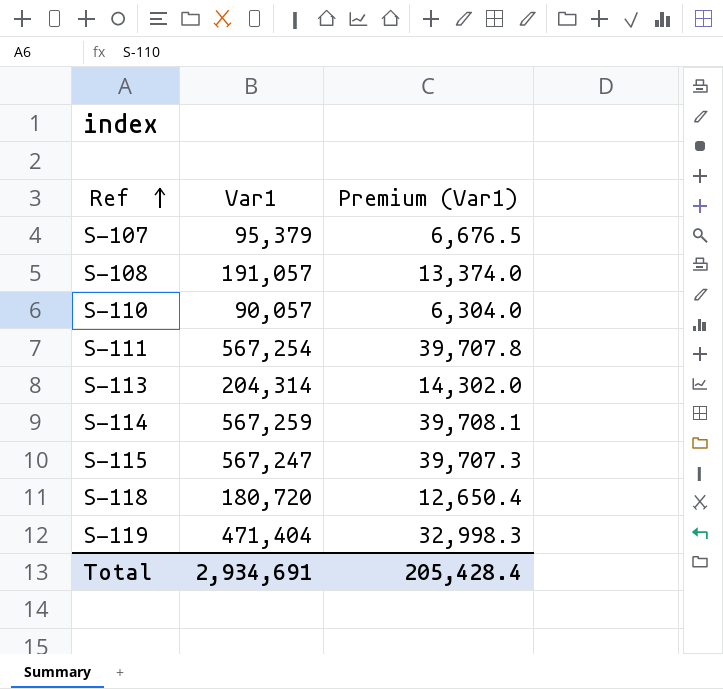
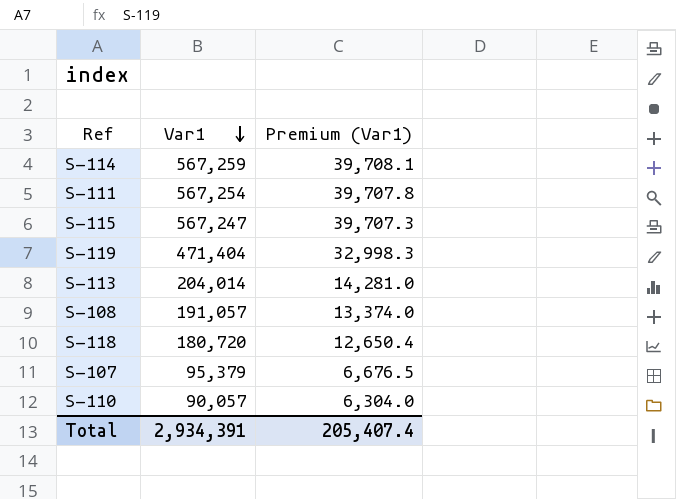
row order: Ref ascending -> Var1 descending
S-113 | Var1: 204,314 -> 204,014
S-113 | Premium (Var1): 14,302.0 -> 14,281.0
Total | Var1: 2,934,691 -> 2,934,391
Total | Premium (Var1): 205,428.4 -> 205,407.4

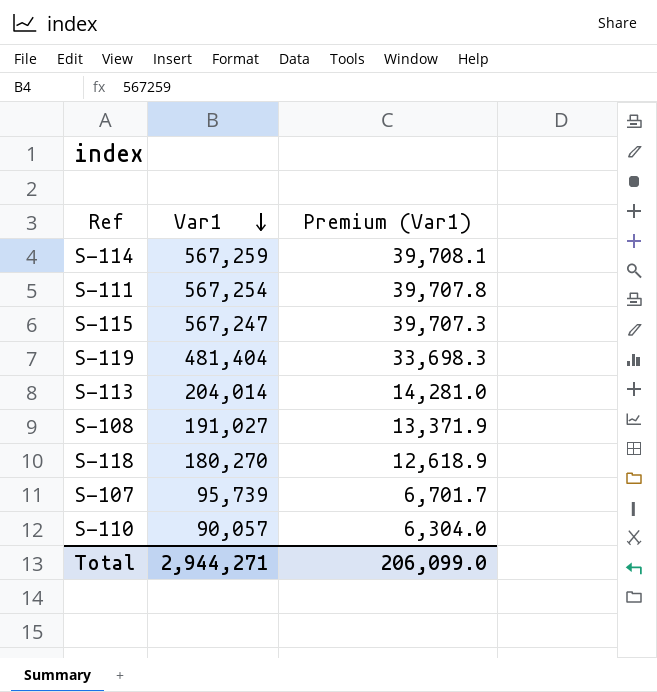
S-119 | Var1: 471,404 -> 481,404
S-119 | Premium (Var1): 32,998.3 -> 33,698.3
S-108 | Var1: 191,057 -> 191,027
S-108 | Premium (Var1): 13,374.0 -> 13,371.9
S-118 | Var1: 180,720 -> 180,270
S-118 | Premium (Var1): 12,650.4 -> 12,618.9
S-107 | Var1: 95,379 -> 95,739
S-107 | Premium (Var1): 6,676.5 -> 6,701.7
Total | Var1: 2,934,391 -> 2,944,271
Total | Premium (Var1): 205,407.4 -> 206,099.0

